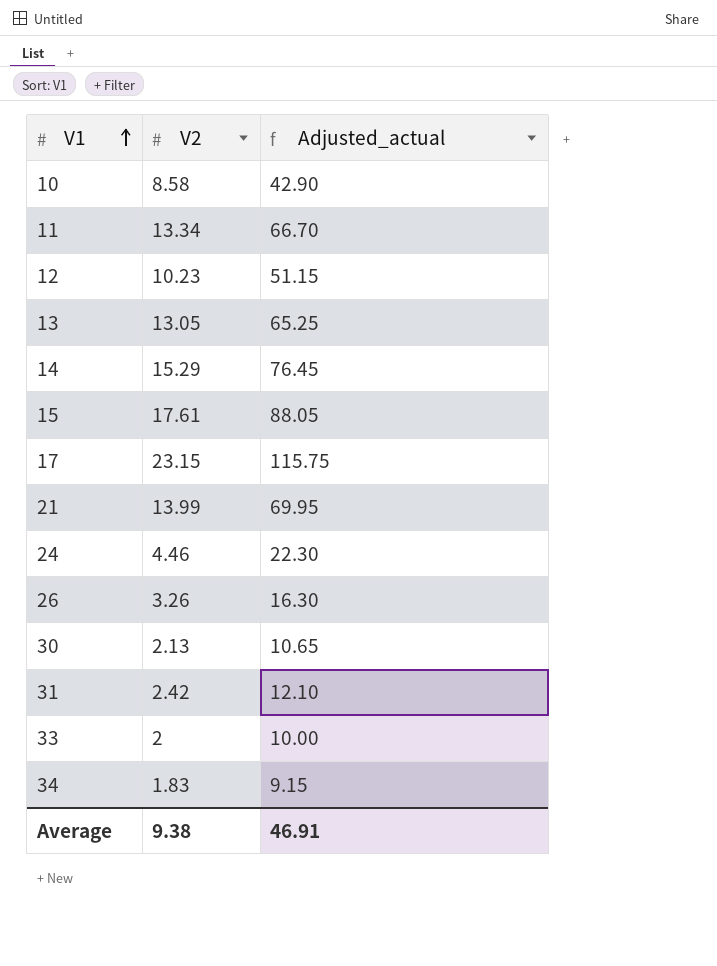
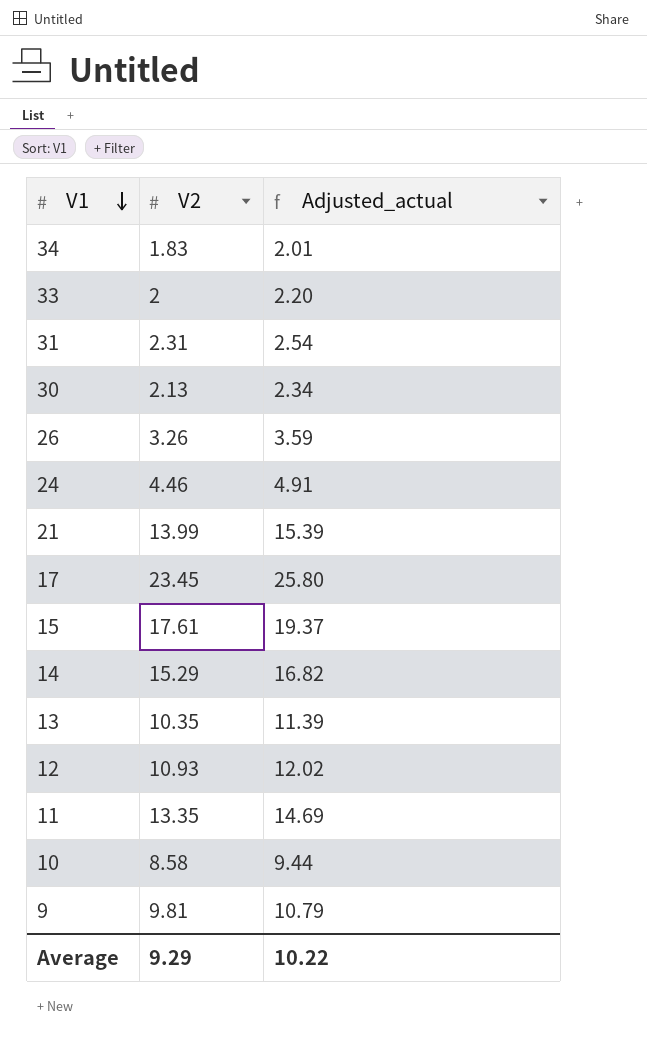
row order: V1 ascending -> V1 descending
column Adjusted_actual | formula: [V2] * 5 -> [V2] * 1.1
31 | V2: 2.42 -> 2.31
17 | V2: 23.15 -> 23.45
13 | V2: 13.05 -> 10.35
12 | V2: 10.23 -> 10.93
11 | V2: 13.34 -> 13.35
row 9: none -> 9.81 | 10.79
Average | V2: 9.38 -> 9.29
Average | Adjusted_actual: 46.91 -> 10.22

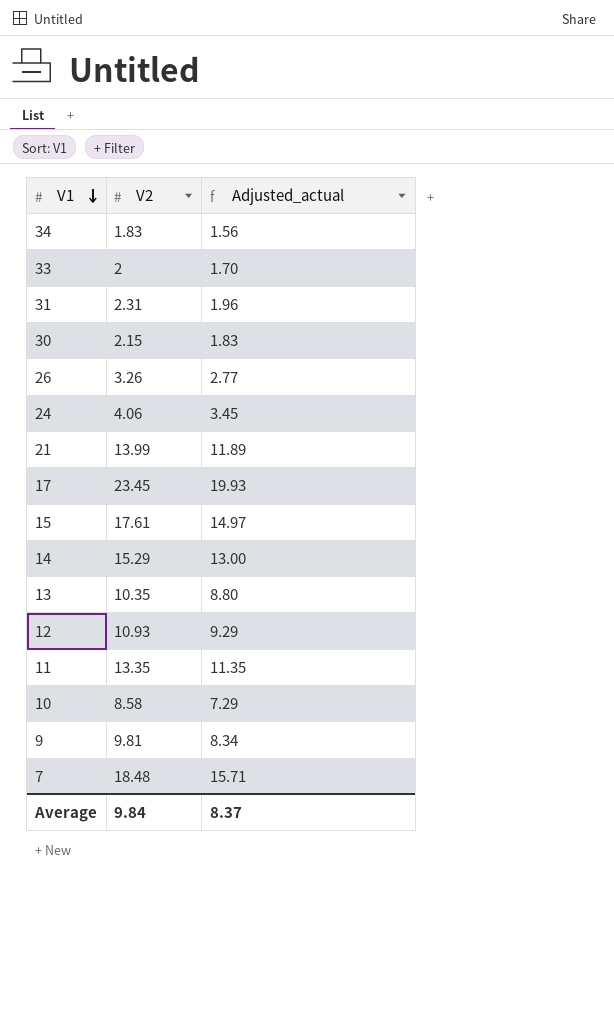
column Adjusted_actual | formula: [V2] * 1.1 -> [V2] * 0.85
30 | V2: 2.13 -> 2.15
24 | V2: 4.46 -> 4.06
row 7: none -> 18.48 | 15.71
Average | V2: 9.29 -> 9.84
Average | Adjusted_actual: 10.22 -> 8.37

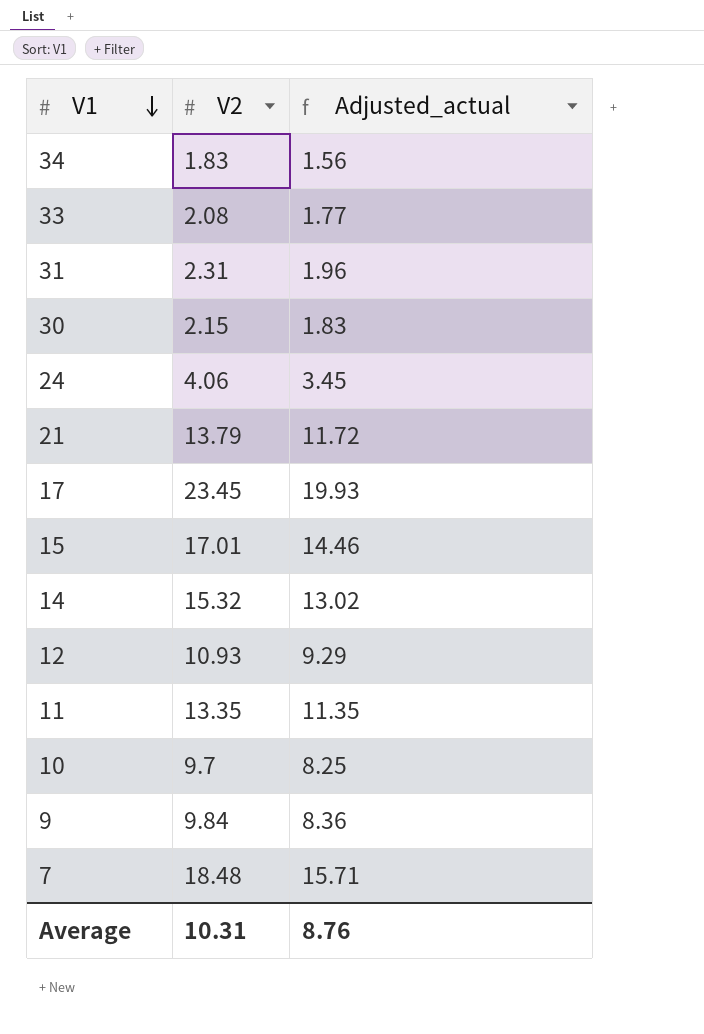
row 26: 3.26 | 2.77 -> none
row 13: 10.35 | 8.80 -> none
33 | V2: 2 -> 2.08
33 | Adjusted_actual: 1.70 -> 1.77
21 | V2: 13.99 -> 13.79
21 | Adjusted_actual: 11.89 -> 11.72
15 | V2: 17.61 -> 17.01
15 | Adjusted_actual: 14.97 -> 14.46
14 | V2: 15.29 -> 15.32
14 | Adjusted_actual: 13.00 -> 13.02
10 | V2: 8.58 -> 9.7
10 | Adjusted_actual: 7.29 -> 8.25
9 | V2: 9.81 -> 9.84
9 | Adjusted_actual: 8.34 -> 8.36
Average | V2: 9.84 -> 10.31
Average | Adjusted_actual: 8.37 -> 8.76

